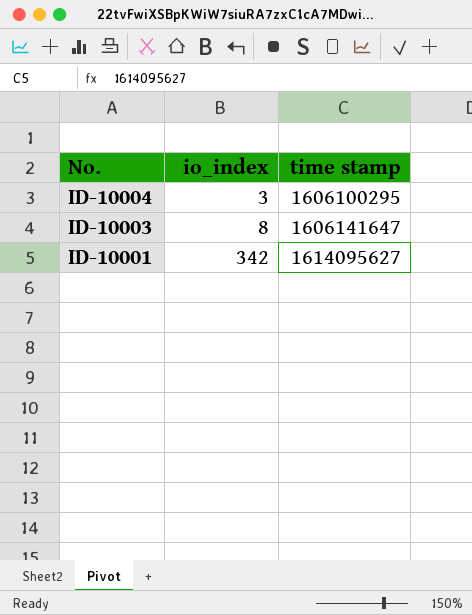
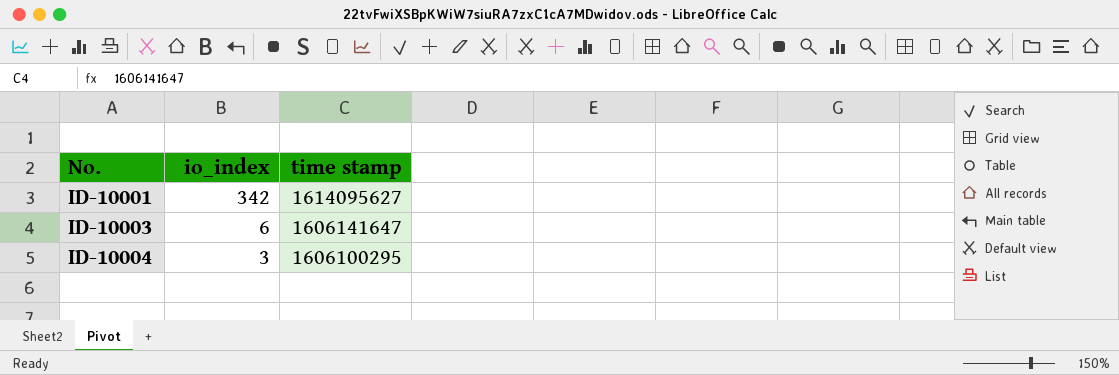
row order: No. descending -> No. ascending
ID-10003 | io_index: 8 -> 6

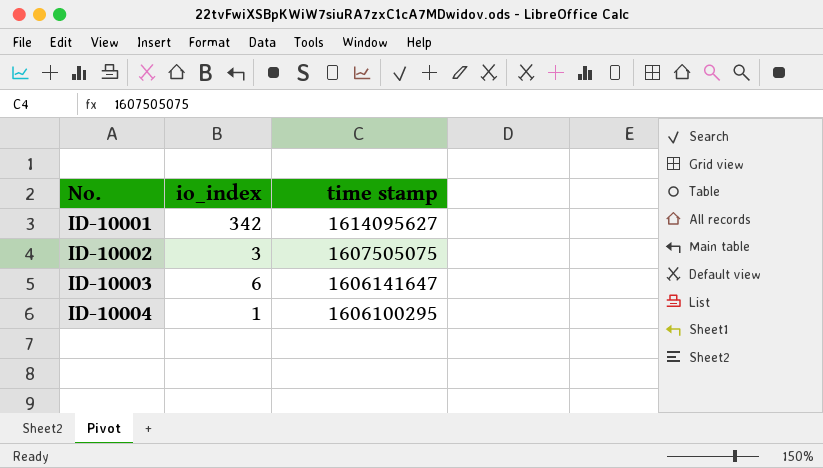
row ID-10002: none -> 3 | 1607505075
ID-10004 | io_index: 3 -> 1

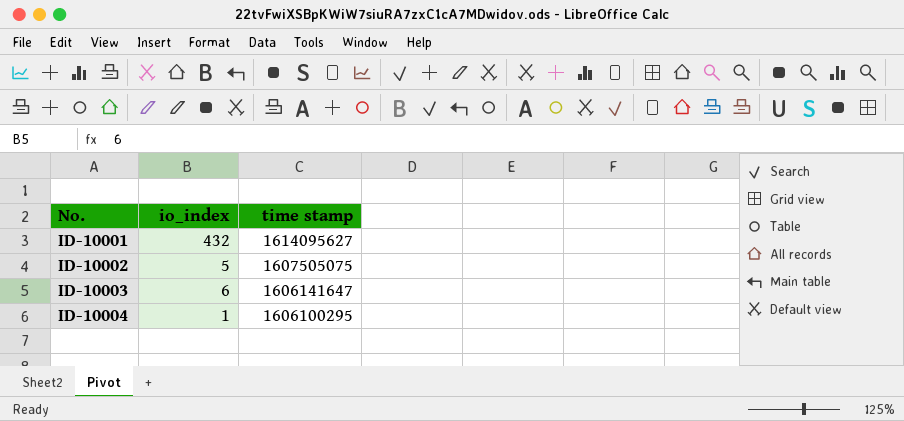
ID-10001 | io_index: 342 -> 432
ID-10002 | io_index: 3 -> 5

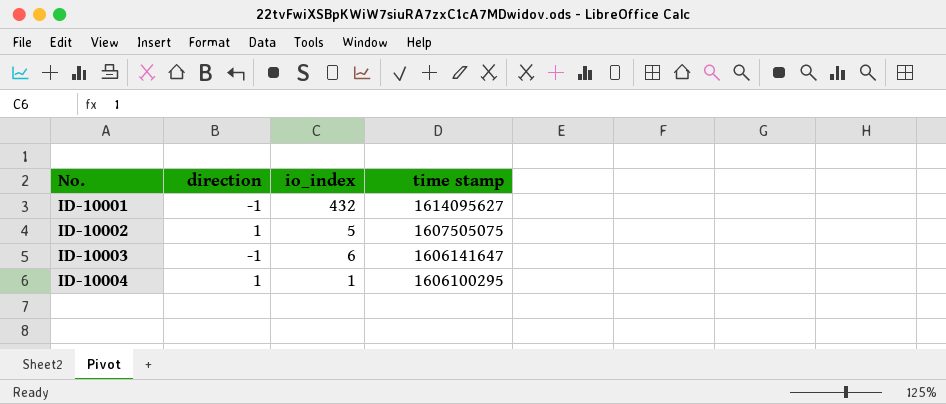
column direction | position: none -> 2

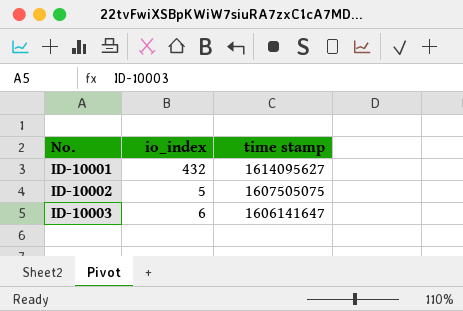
column direction | position: 2 -> none
row ID-10004: 1 | 1 | 1606100295 -> none

